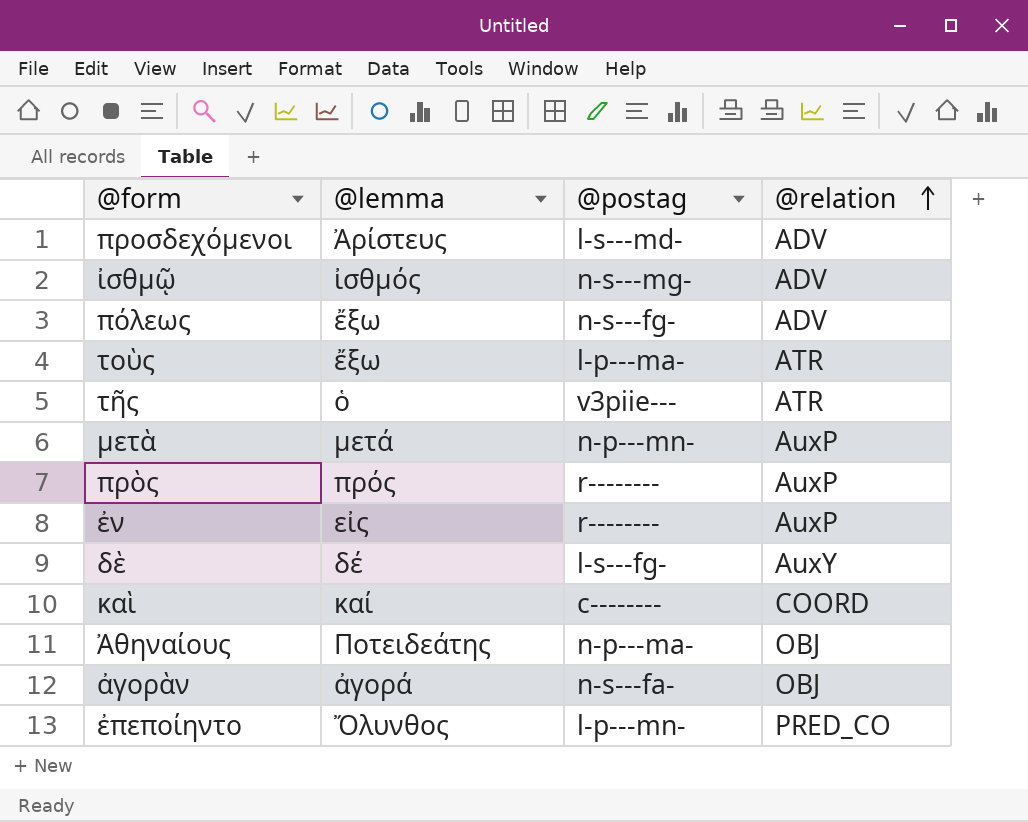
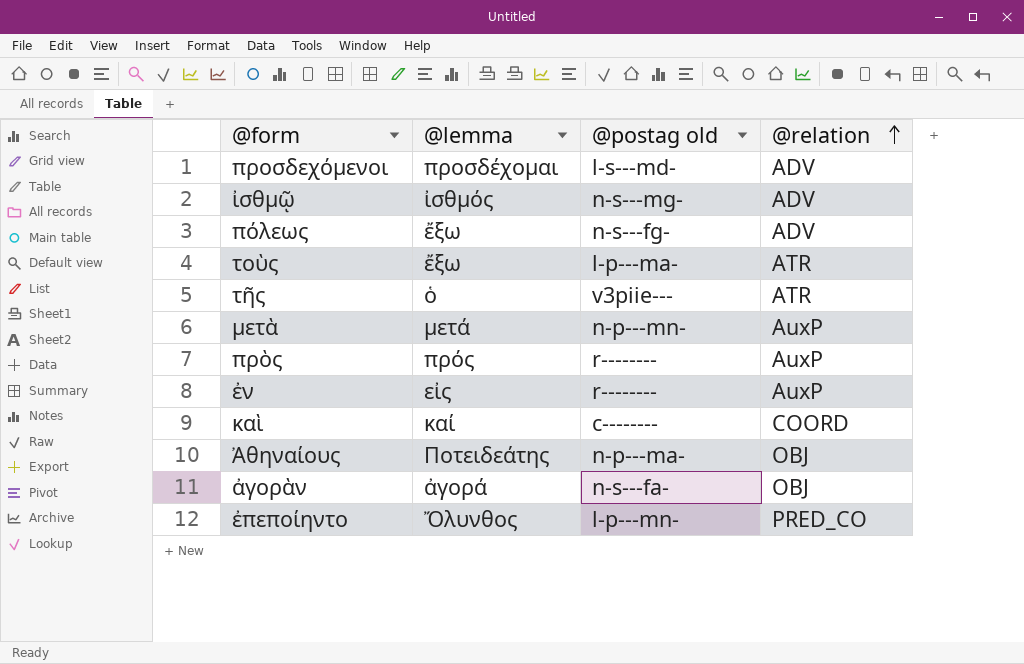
column name: @postag -> @postag old
row δὲ: δέ | l-s---fg- | AuxY -> none
προσδεχόμενοι | @lemma: Ἀρίστευς -> προσδέχομαι

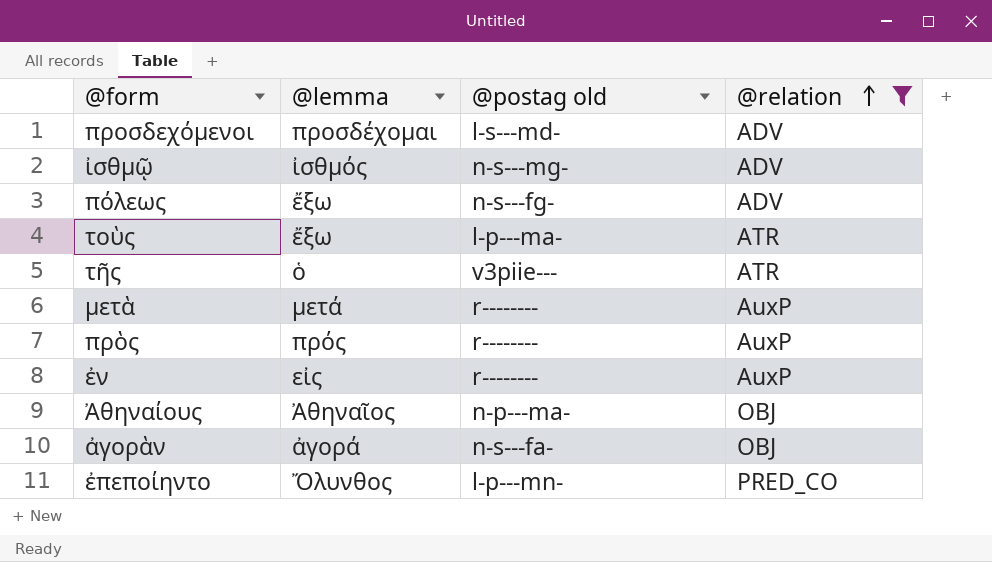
filter: none -> @relation != COORD
μετὰ | @postag old: n-p---mn- -> r--------
Ἀθηναίους | @lemma: Ποτειδεάτης -> Ἀθηναῖος

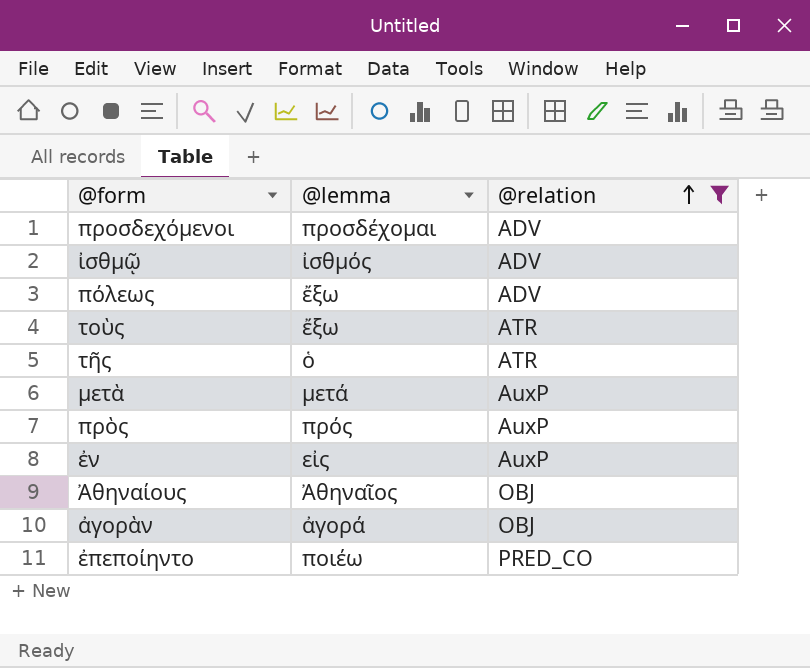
column @postag old | position: 3 -> none
ἐπεποίηντο | @lemma: Ὄλυνθος -> ποιέω

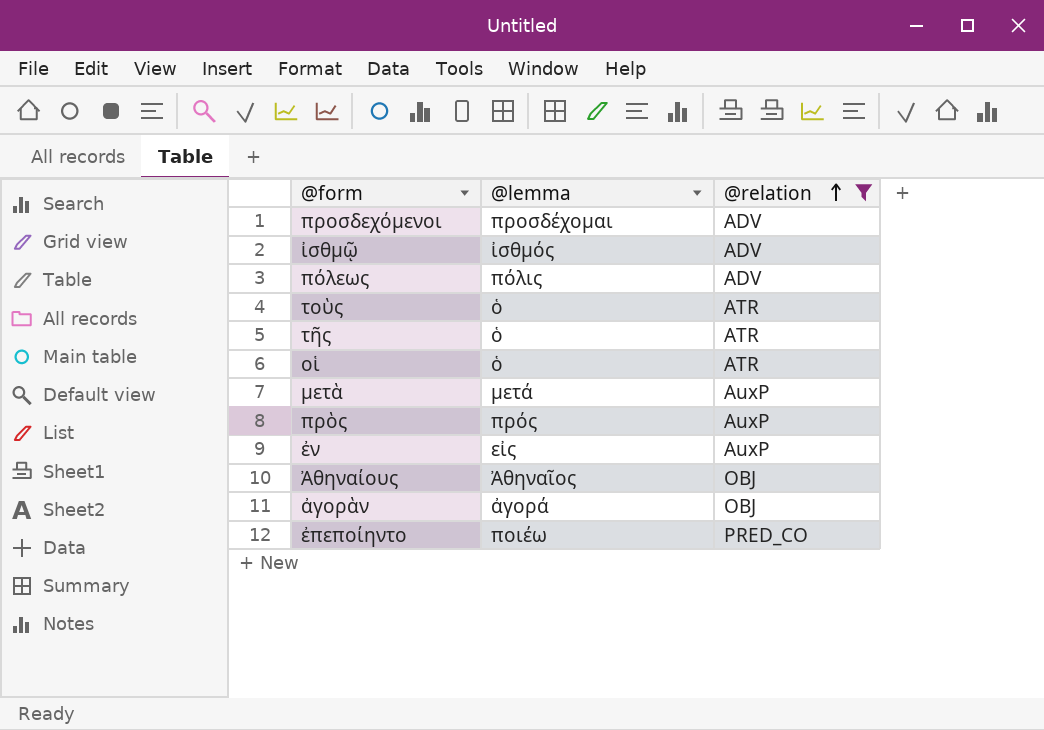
πόλεως | @lemma: ἔξω -> πόλις
τοὺς | @lemma: ἔξω -> ὁ
row οἱ: none -> ὁ | ATR

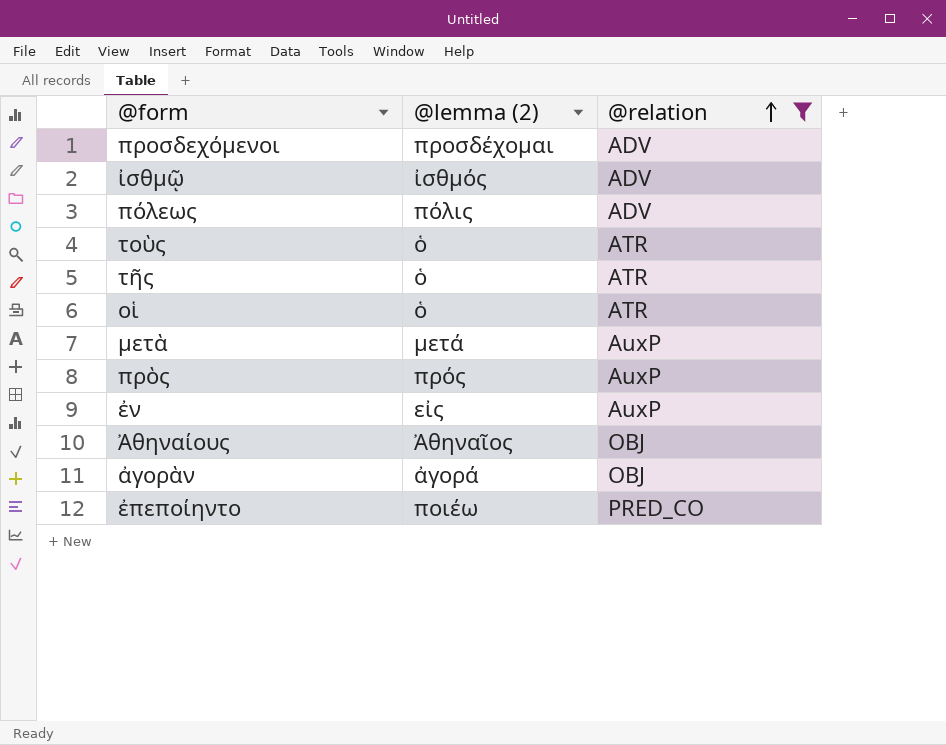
column name: @lemma -> @lemma (2)

